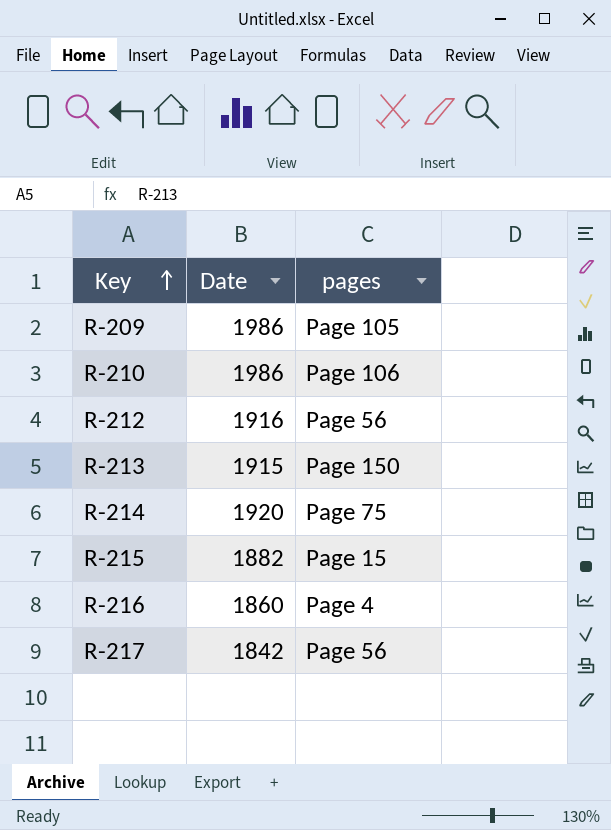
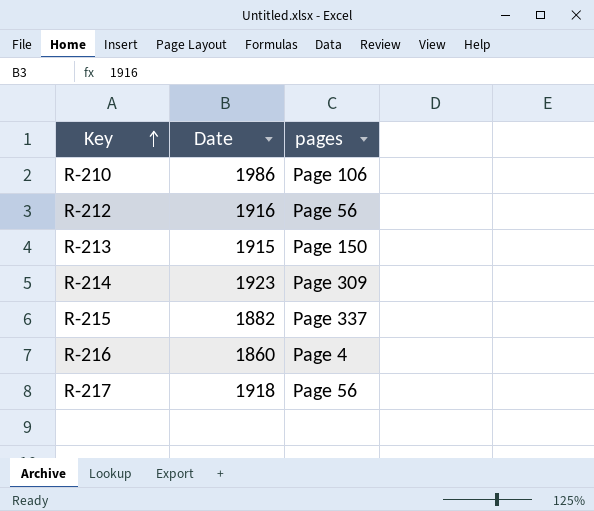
row R-209: 1986 | Page 105 -> none
R-214 | Date: 1920 -> 1923
R-214 | pages: Page 75 -> Page 309
R-215 | pages: Page 15 -> Page 337
R-217 | Date: 1842 -> 1918

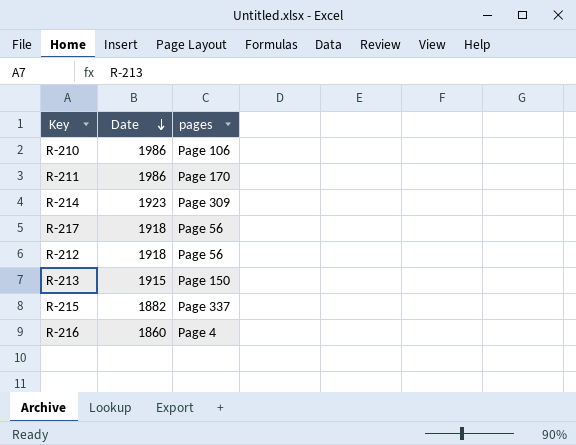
row order: Key ascending -> Date descending
row R-211: none -> 1986 | Page 170
R-212 | Date: 1916 -> 1918

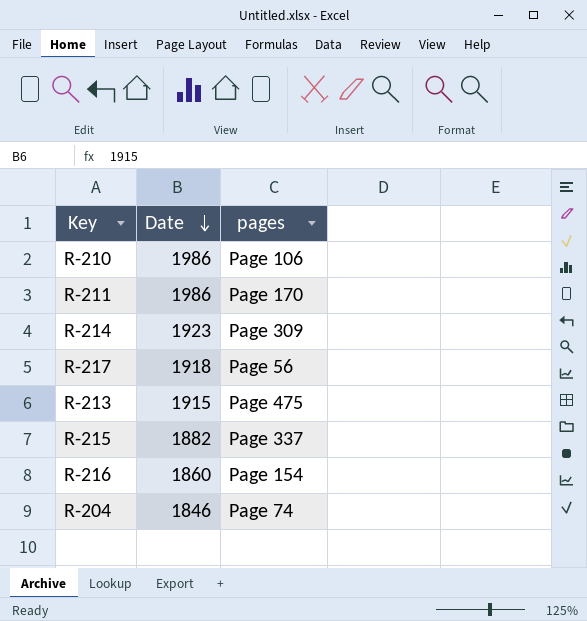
row R-212: 1918 | Page 56 -> none
R-213 | pages: Page 150 -> Page 475
R-216 | pages: Page 4 -> Page 154
row R-204: none -> 1846 | Page 74

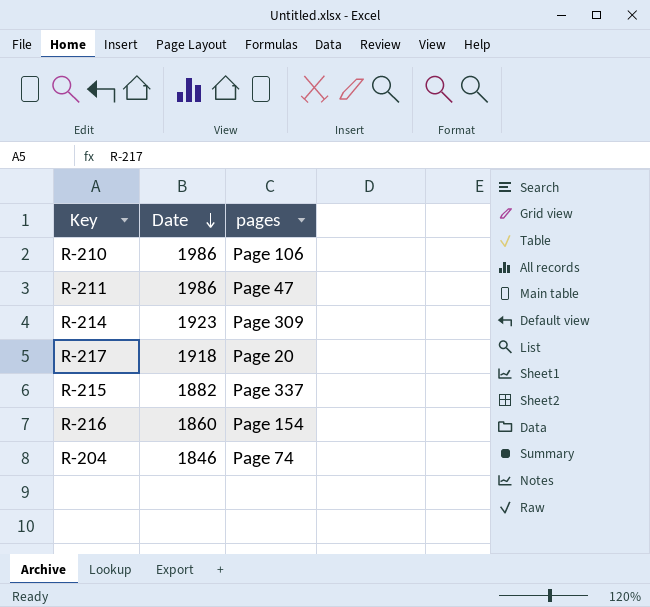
row R-213: 1915 | Page 475 -> none
R-211 | pages: Page 170 -> Page 47
R-217 | pages: Page 56 -> Page 20

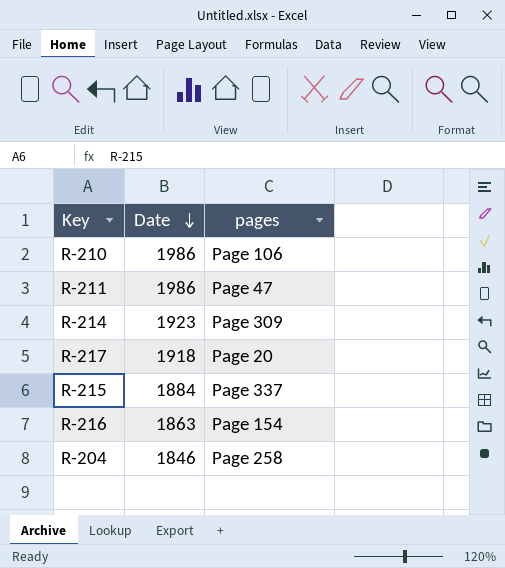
R-215 | Date: 1882 -> 1884
R-216 | Date: 1860 -> 1863
R-204 | pages: Page 74 -> Page 258

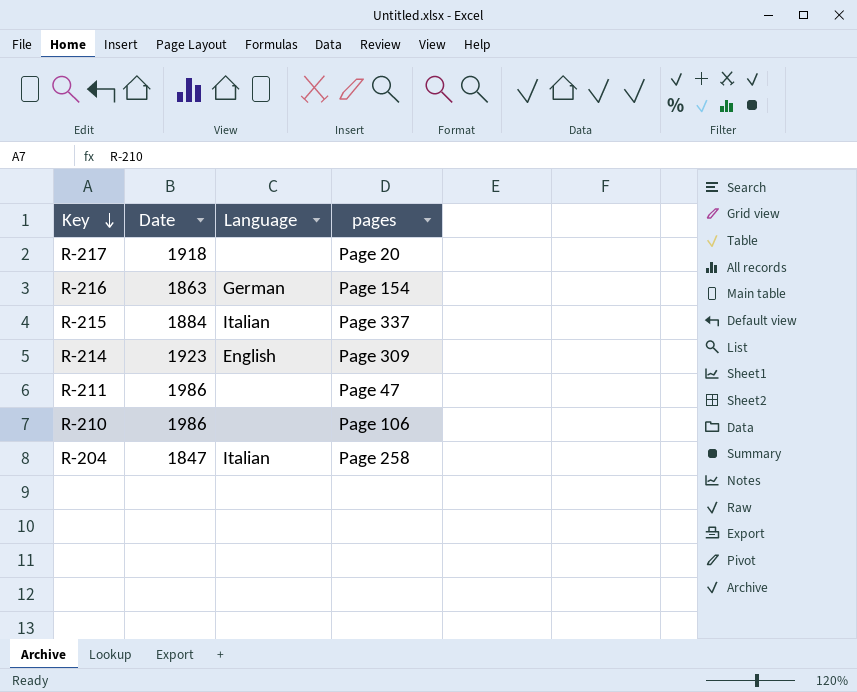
row order: Date descending -> Key descending
column Language | position: none -> 3
R-204 | Date: 1846 -> 1847

